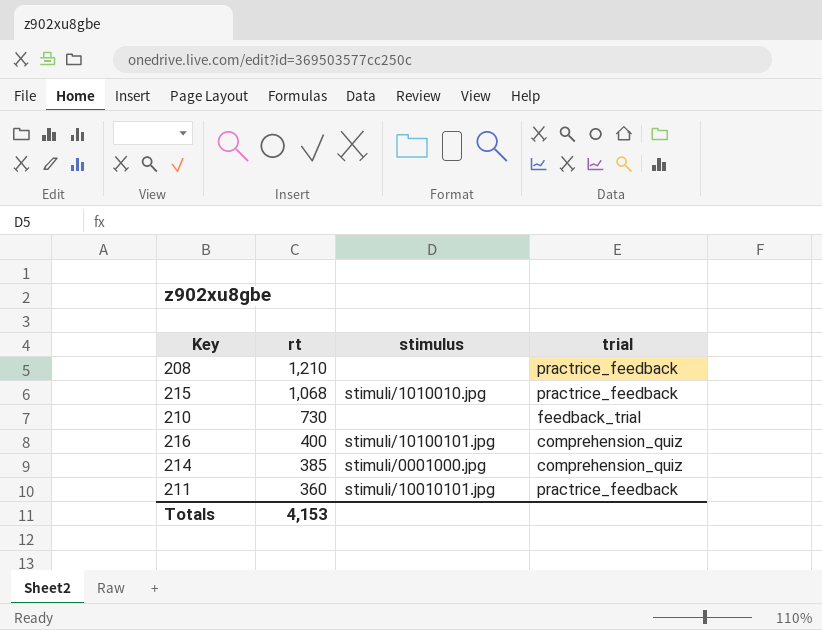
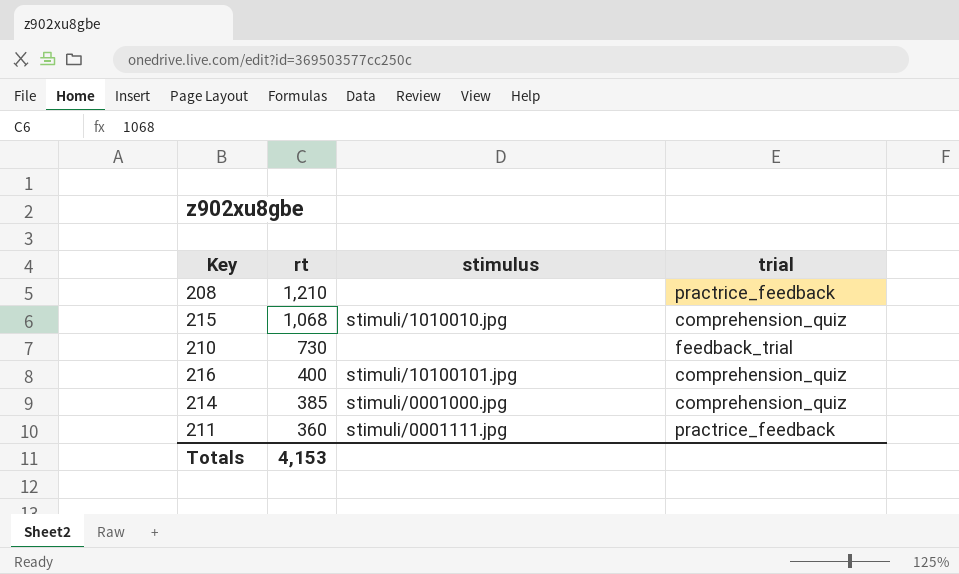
215 | trial: practrice_feedback -> comprehension_quiz
211 | stimulus: stimuli/10010101.jpg -> stimuli/0001111.jpg

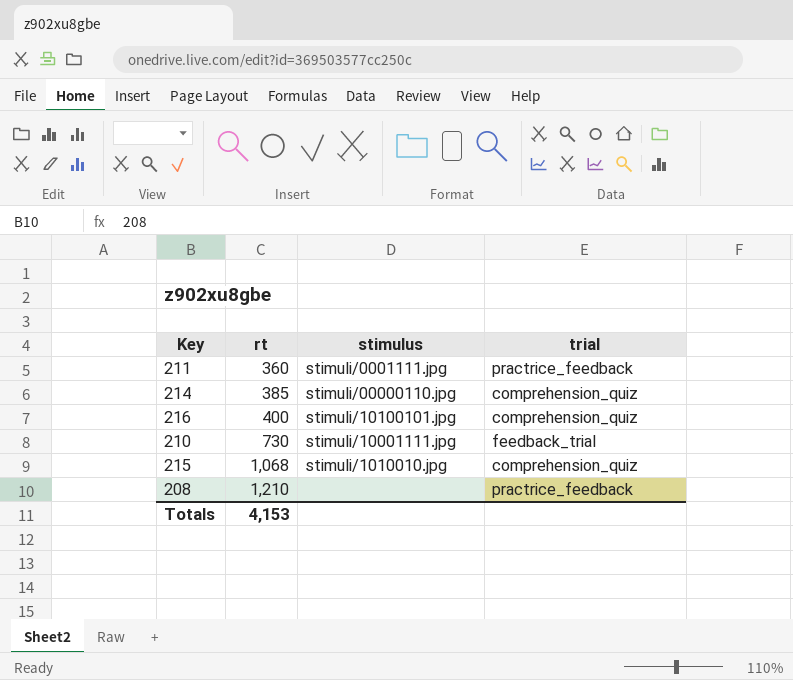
row order: rt descending -> rt ascending
214 | stimulus: stimuli/0001000.jpg -> stimuli/00000110.jpg
210 | stimulus: none -> stimuli/10001111.jpg

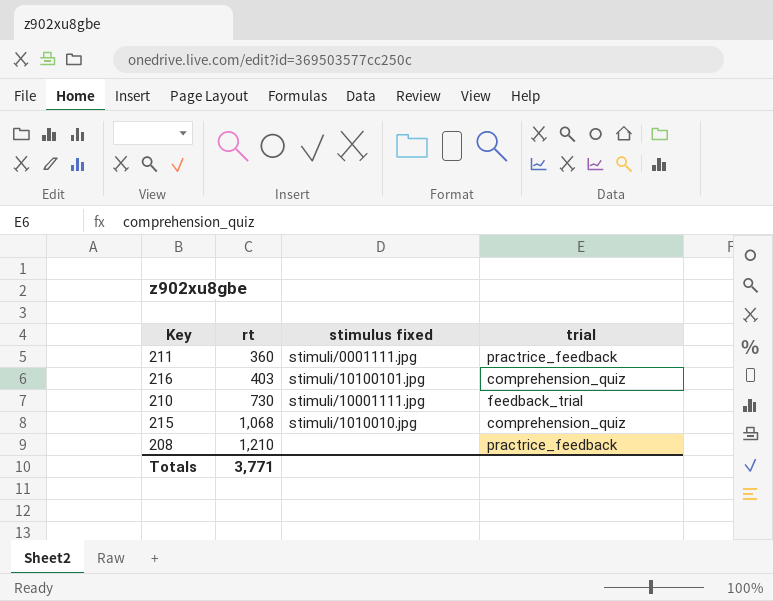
column name: stimulus -> stimulus fixed
row 214: 385 | stimuli/00000110.jpg | comprehension_quiz -> none
216 | rt: 400 -> 403
Totals | rt: 4,153 -> 3,771

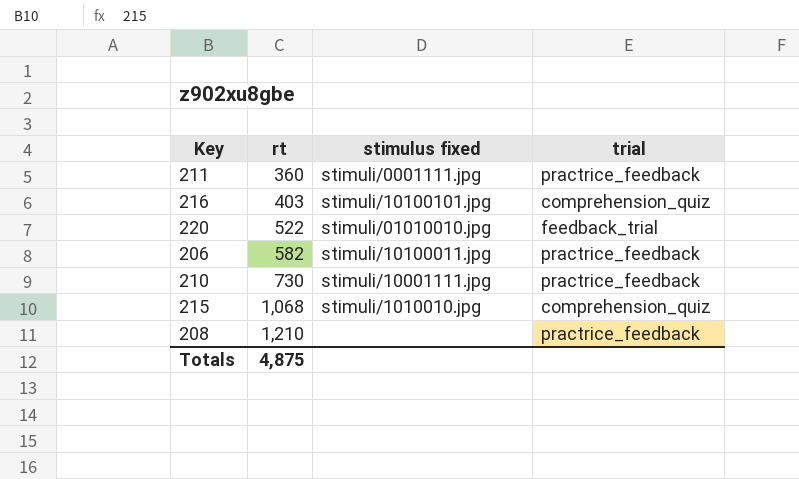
row 220: none -> 522 | stimuli/01010010.jpg | feedback_trial
row 206: none -> 582 | stimuli/10100011.jpg | practrice_feedback
210 | trial: feedback_trial -> practrice_feedback
Totals | rt: 3,771 -> 4,875

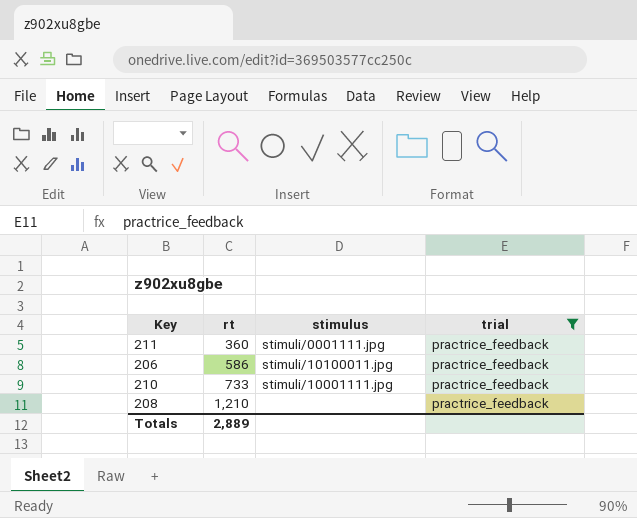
filter: none -> trial = practrice_feedback
column name: stimulus fixed -> stimulus
206 | rt: 582 -> 586
210 | rt: 730 -> 733
Totals | rt: 4,875 -> 2,889

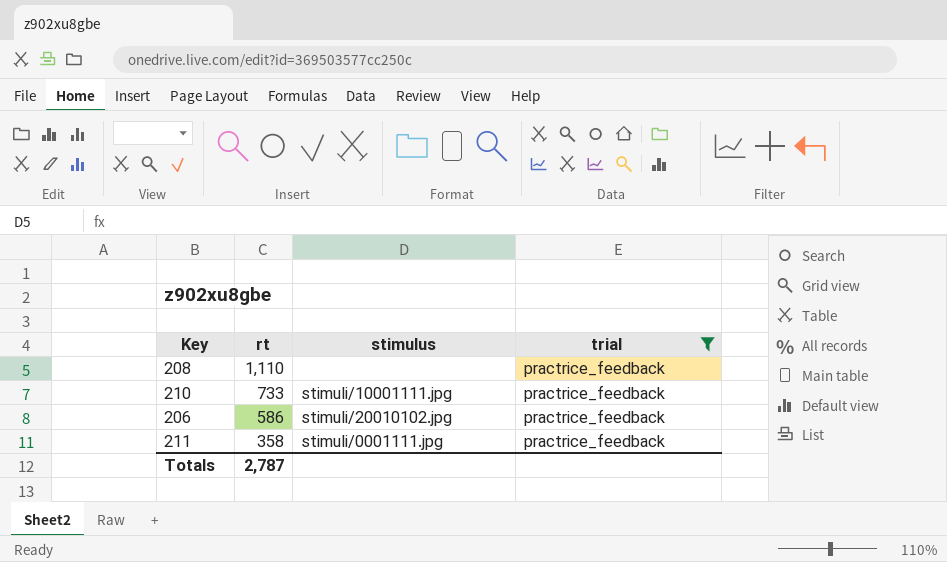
row order: rt ascending -> rt descending
208 | rt: 1,210 -> 1,110
206 | stimulus: stimuli/10100011.jpg -> stimuli/20010102.jpg
211 | rt: 360 -> 358
Totals | rt: 2,889 -> 2,787

